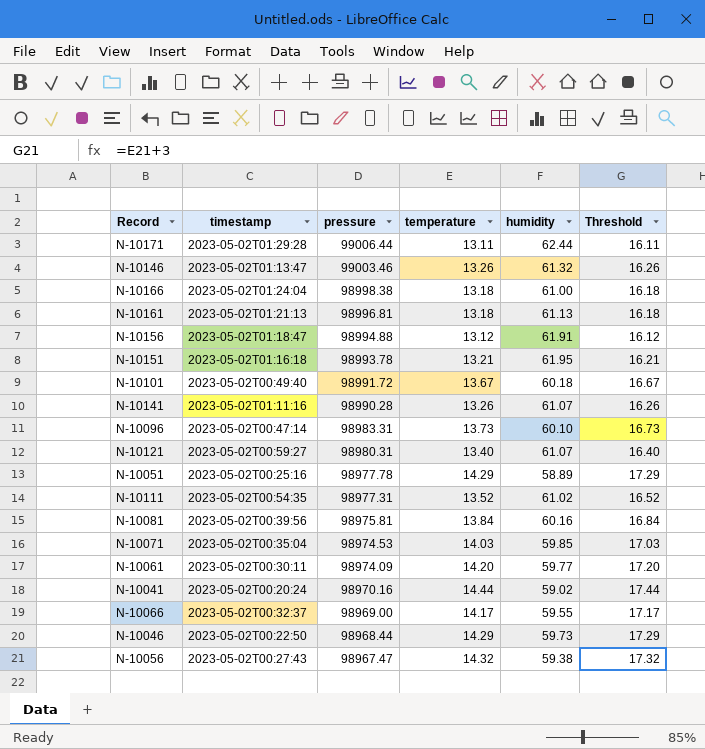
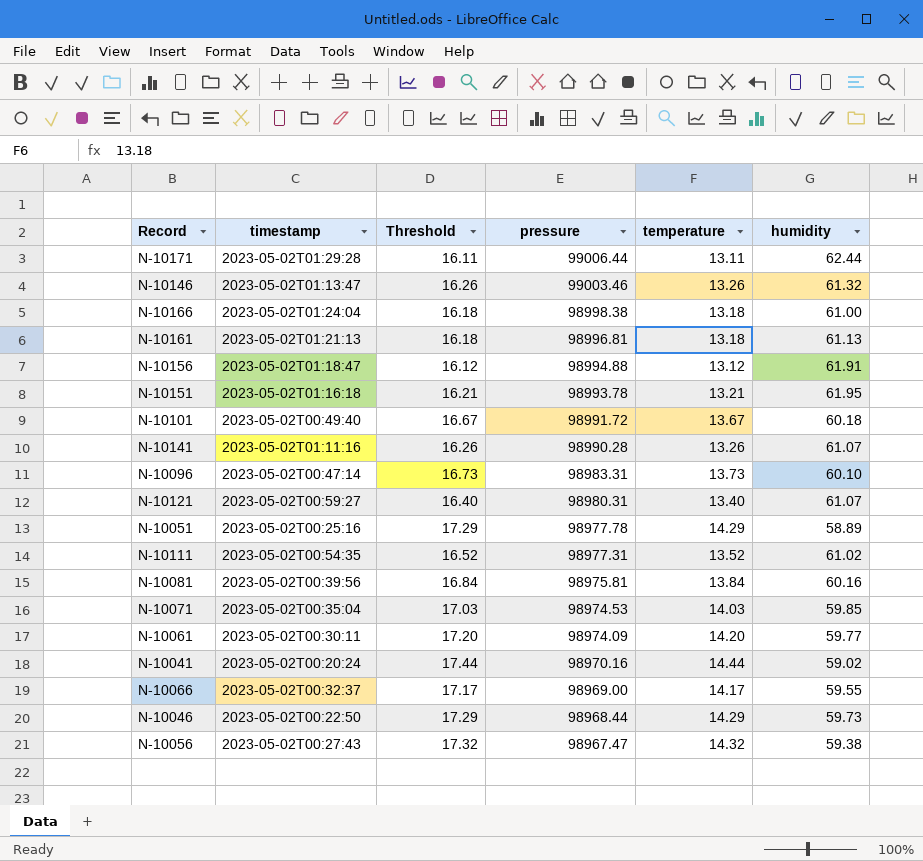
column Threshold | position: 6 -> 3

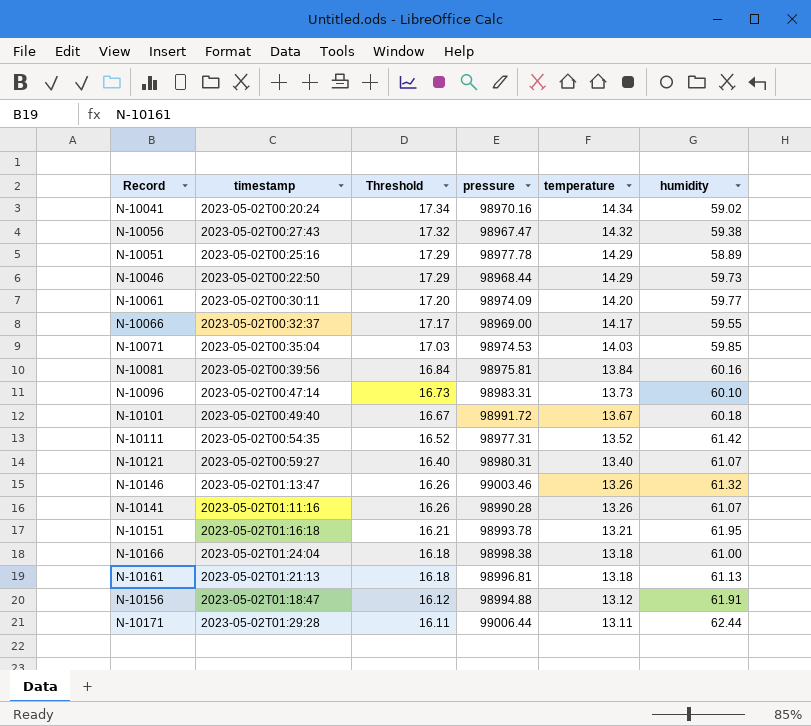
row order: pressure descending -> Threshold descending
N-10041 | Threshold: 17.44 -> 17.34
N-10041 | temperature: 14.44 -> 14.34
N-10111 | humidity: 61.02 -> 61.42

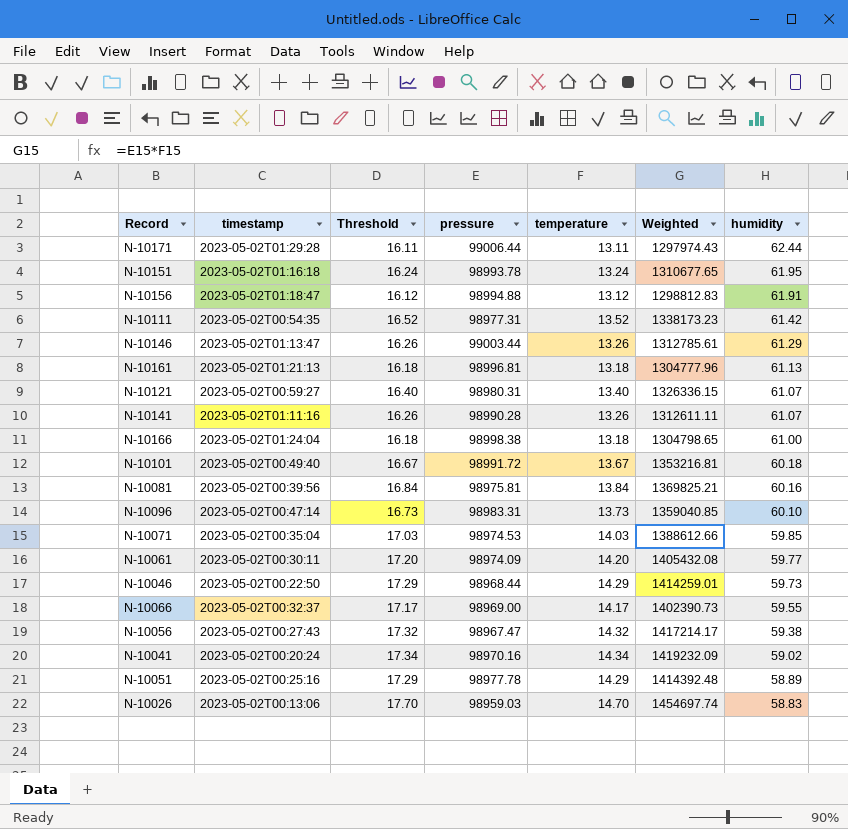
row order: Threshold descending -> humidity descending
column Weighted | formula: none -> [pressure] * [temperature]
N-10151 | Threshold: 16.21 -> 16.24
N-10151 | temperature: 13.21 -> 13.24
N-10146 | pressure: 99003.46 -> 99003.44
N-10146 | humidity: 61.32 -> 61.29
row N-10026: none -> 2023-05-02T00:13:06 | 17.70 | 98959.03 | 14.70 | 1454697.74 | 58.83

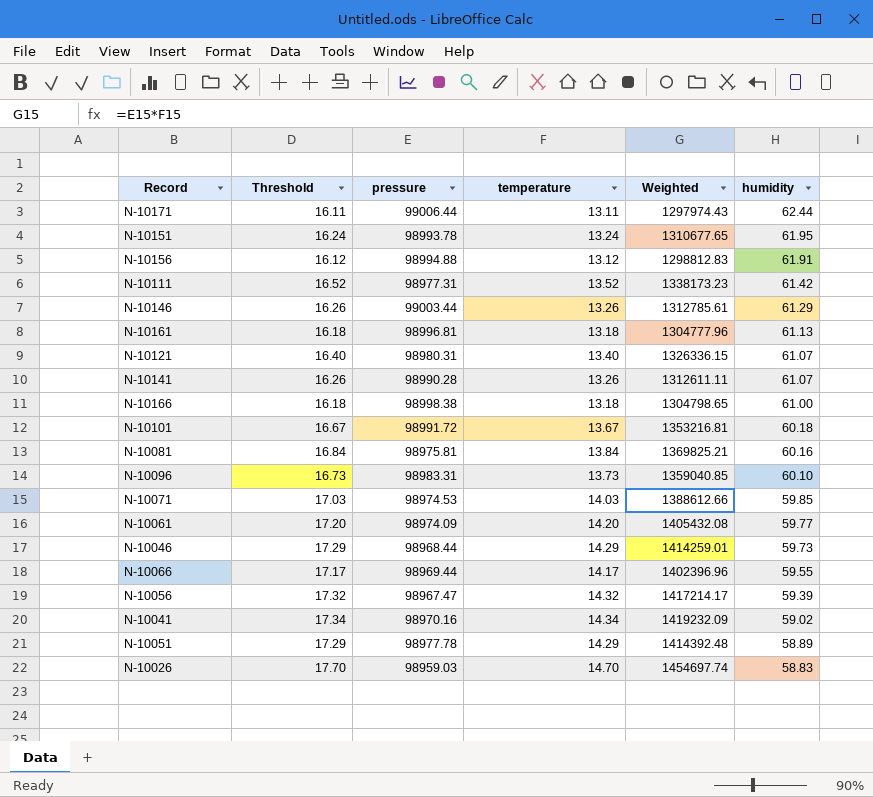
column timestamp | position: 2 -> none
N-10066 | pressure: 98969.00 -> 98969.44
N-10066 | Weighted: 1402390.73 -> 1402396.96
N-10056 | humidity: 59.38 -> 59.39

